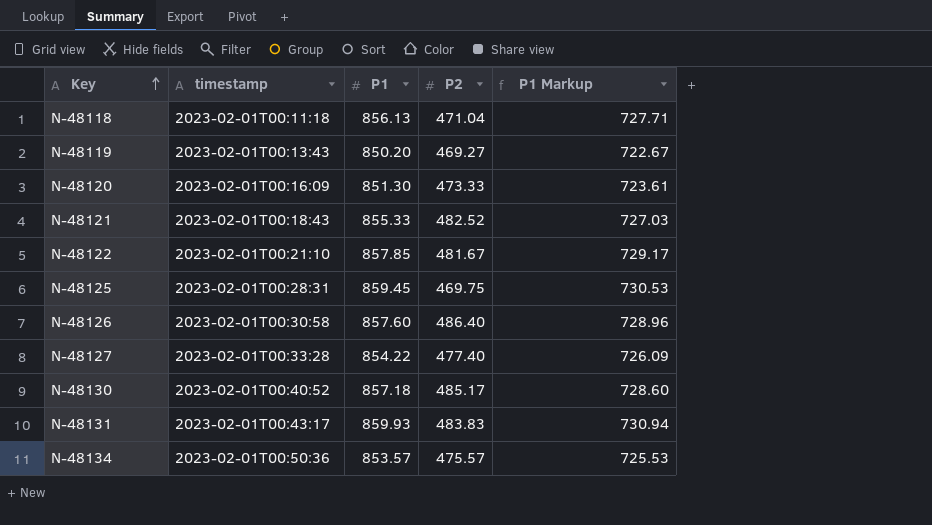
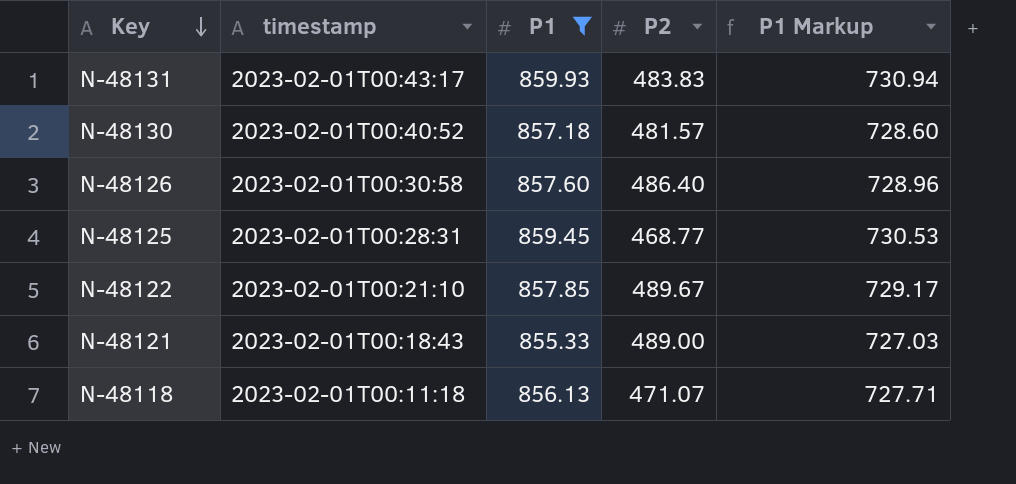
filter: none -> P1 >= 855.33
row order: Key ascending -> Key descending
N-48130 | P2: 485.17 -> 481.57
N-48125 | P2: 469.75 -> 468.77
N-48122 | P2: 481.67 -> 489.67
N-48121 | P2: 482.52 -> 489.00
N-48118 | P2: 471.04 -> 471.07

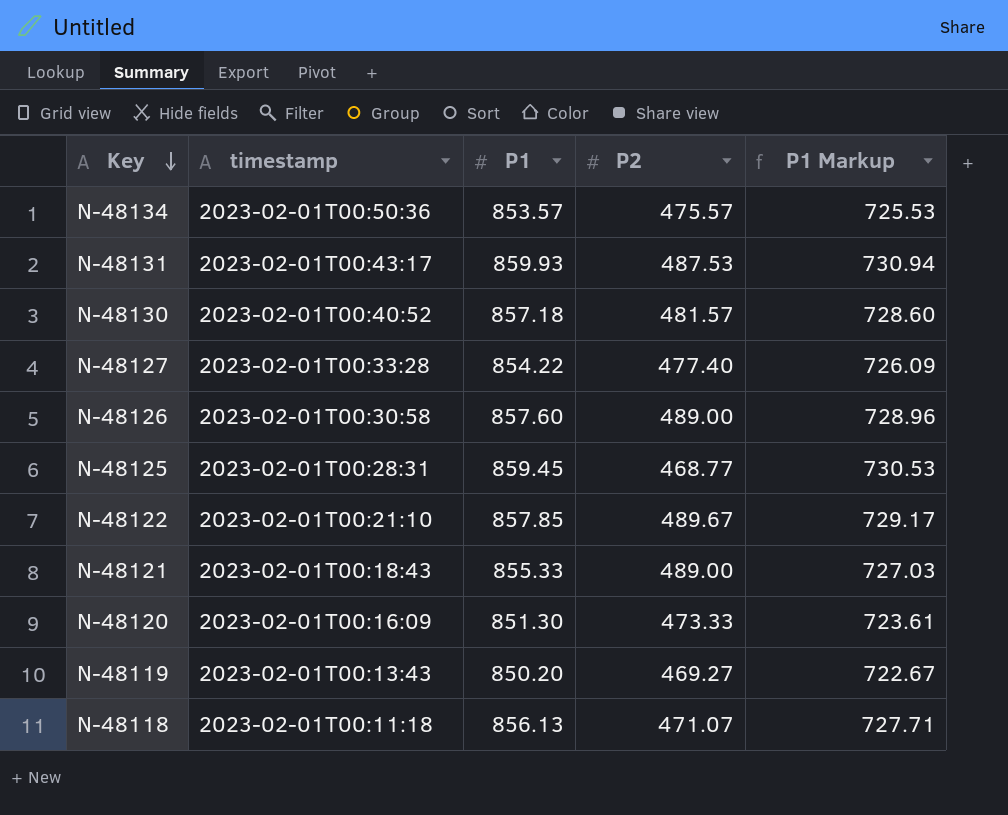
filter: P1 >= 855.33 -> none
N-48131 | P2: 483.83 -> 487.53
N-48126 | P2: 486.40 -> 489.00

